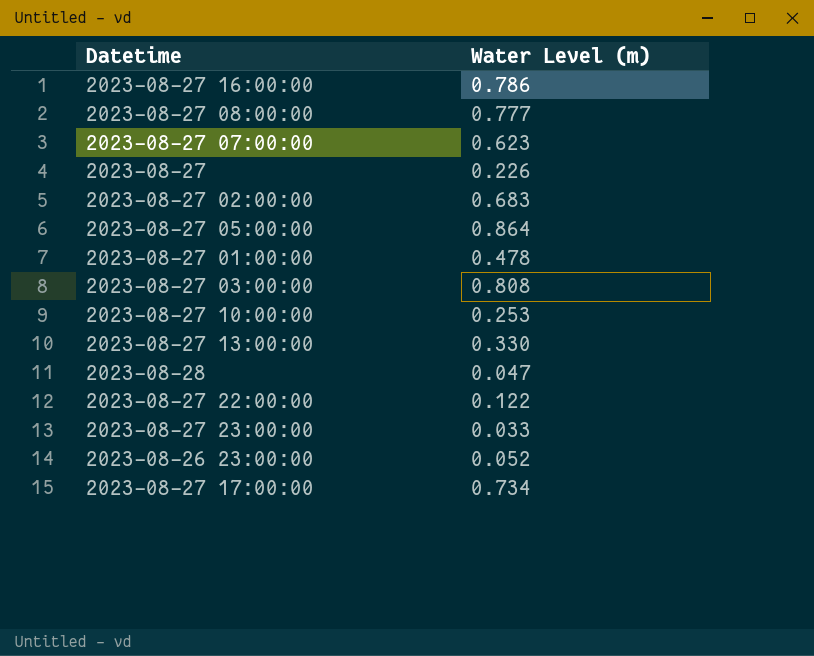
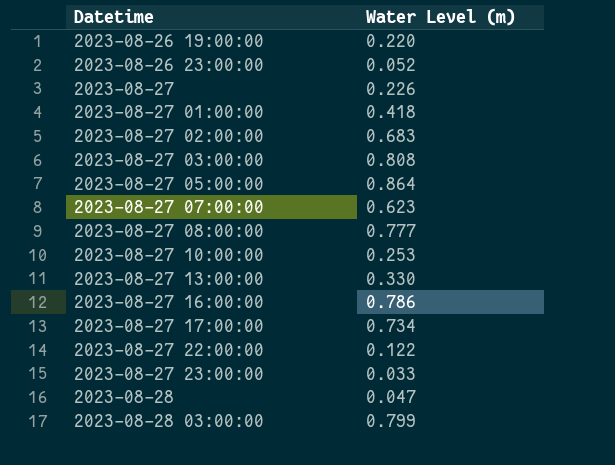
row order: none -> Datetime ascending
row 2023-08-26 19:00:00: none -> 0.220
2023-08-27 01:00:00 | Water Level (m): 0.478 -> 0.418
row 2023-08-28 03:00:00: none -> 0.799

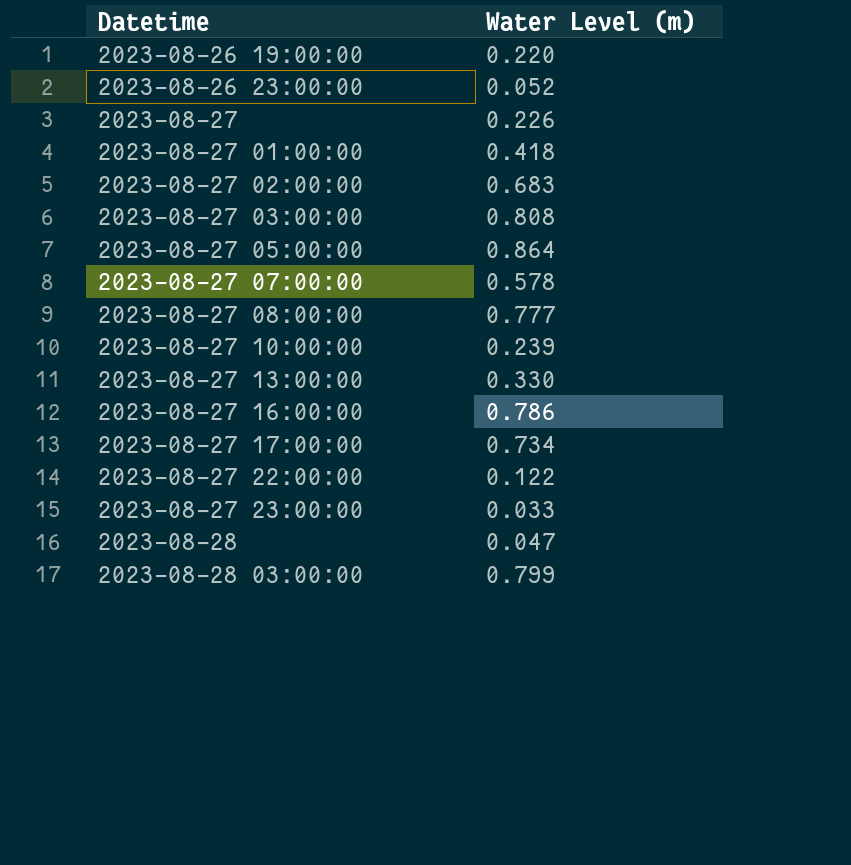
2023-08-27 07:00:00 | Water Level (m): 0.623 -> 0.578
2023-08-27 10:00:00 | Water Level (m): 0.253 -> 0.239

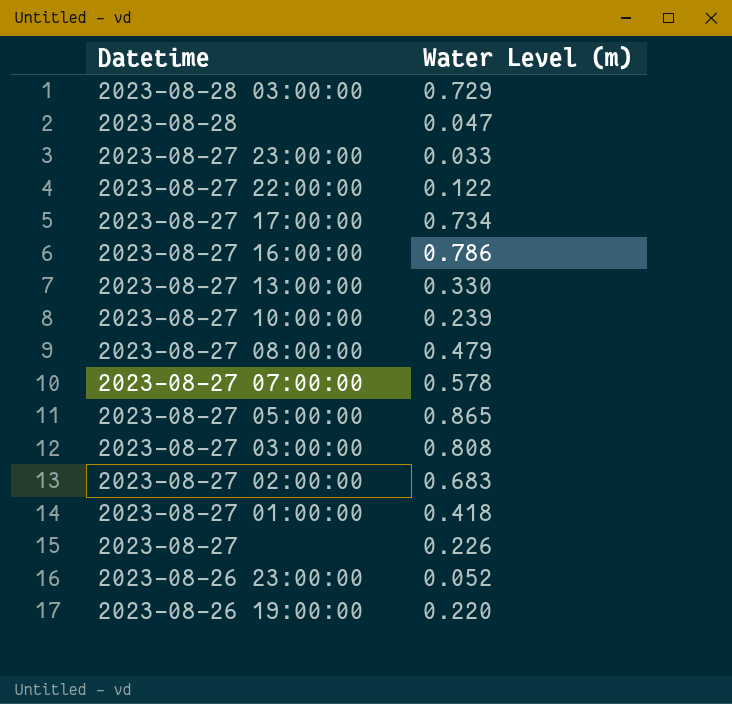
row order: Datetime ascending -> Datetime descending
2023-08-28 03:00:00 | Water Level (m): 0.799 -> 0.729
2023-08-27 08:00:00 | Water Level (m): 0.777 -> 0.479
2023-08-27 05:00:00 | Water Level (m): 0.864 -> 0.865

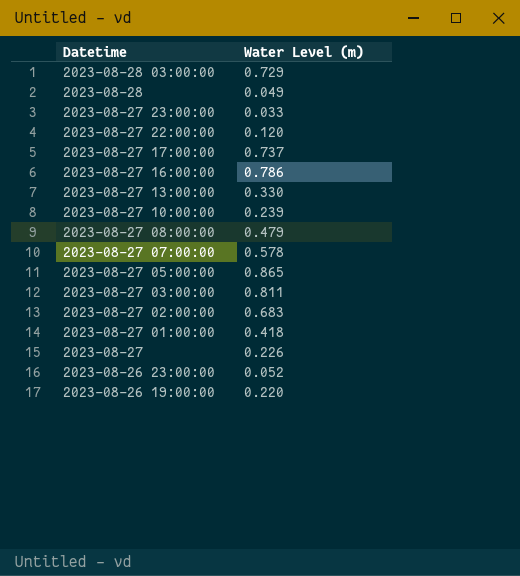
2023-08-28 | Water Level (m): 0.047 -> 0.049
2023-08-27 22:00:00 | Water Level (m): 0.122 -> 0.120
2023-08-27 17:00:00 | Water Level (m): 0.734 -> 0.737
2023-08-27 03:00:00 | Water Level (m): 0.808 -> 0.811

